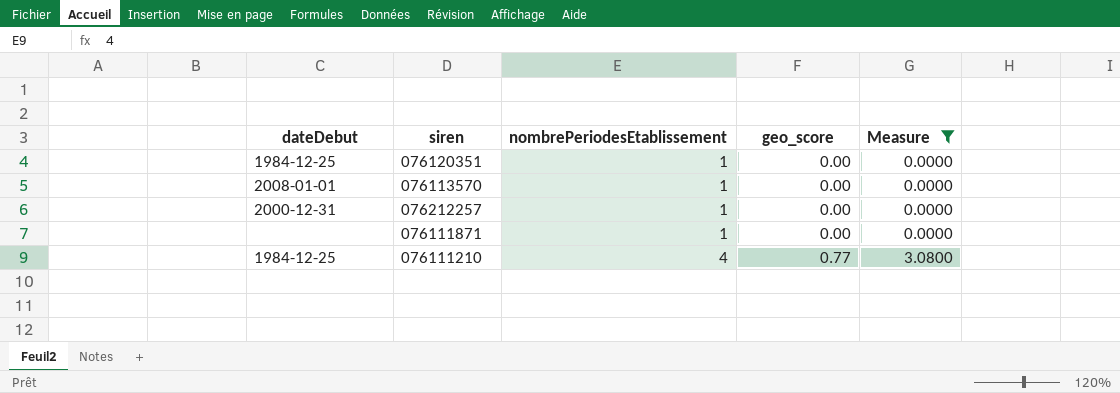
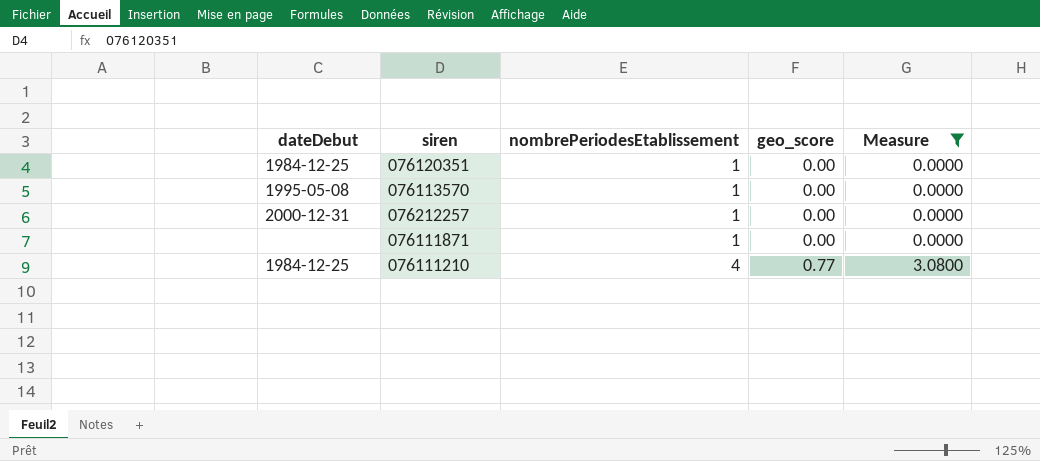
076113570 | dateDebut: 2008-01-01 -> 1995-05-08

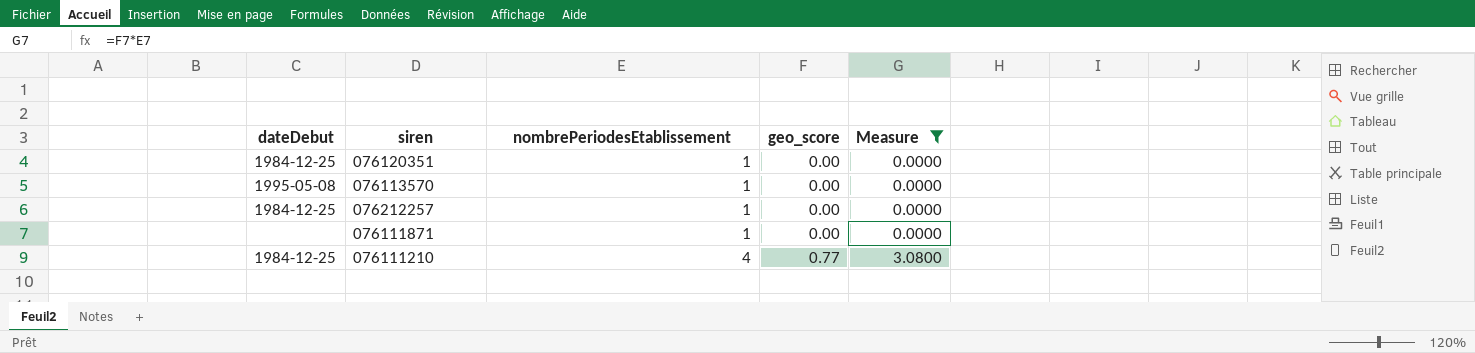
076212257 | dateDebut: 2000-12-31 -> 1984-12-25

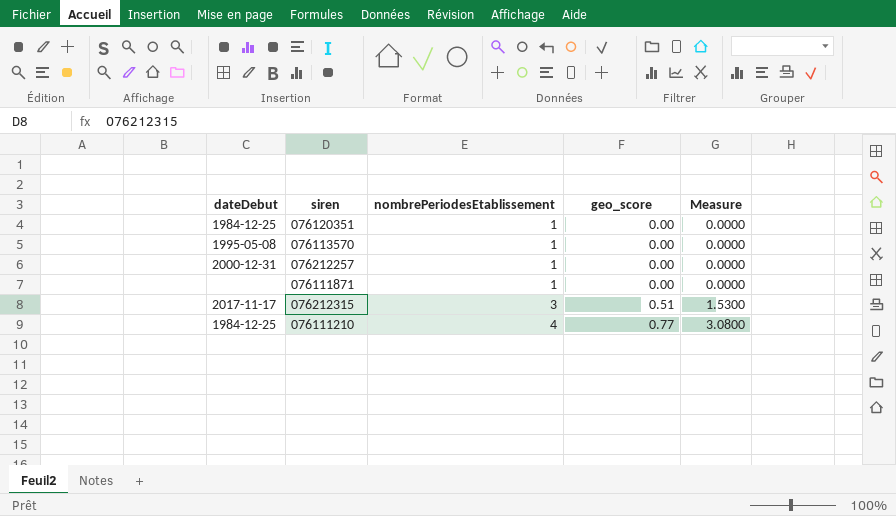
filter: Measure != 1.5300 -> none
076212257 | dateDebut: 1984-12-25 -> 2000-12-31

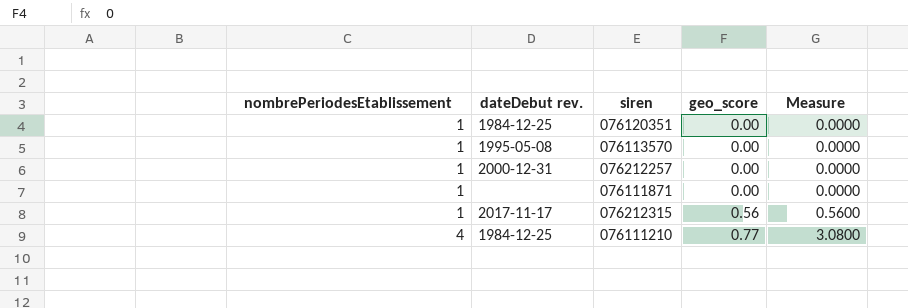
column nombrePeriodesEtablissement | position: 3 -> 1
column name: dateDebut -> dateDebut rev.
076212315 | nombrePeriodesEtablissement: 3 -> 1
076212315 | geo_score: 0.51 -> 0.56
076212315 | Measure: 1.5300 -> 0.5600

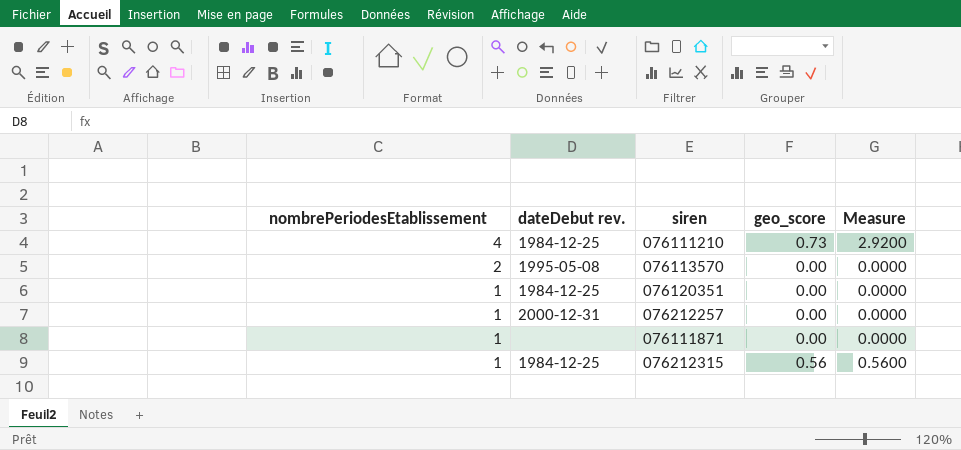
row order: nombrePeriodesEtablissement ascending -> nombrePeriodesEtablissement descending
076111210 | geo_score: 0.77 -> 0.73
076111210 | Measure: 3.0800 -> 2.9200
076113570 | nombrePeriodesEtablissement: 1 -> 2
076212315 | dateDebut rev.: 2017-11-17 -> 1984-12-25

